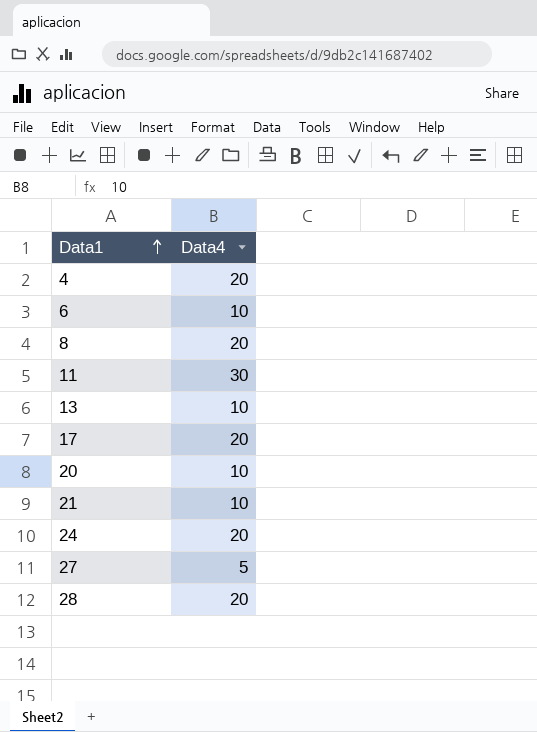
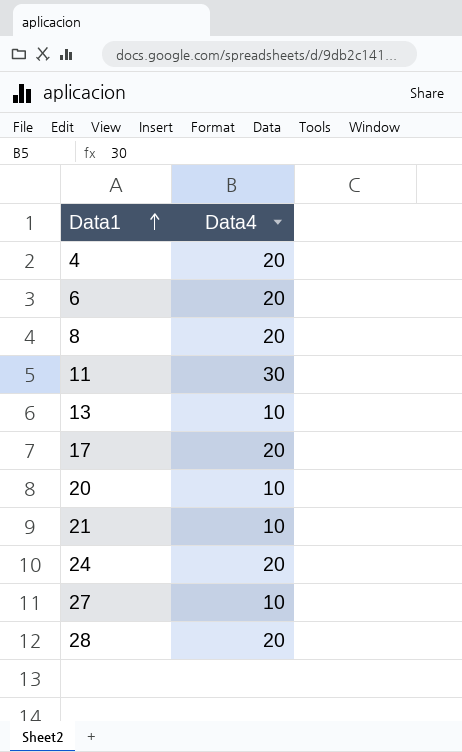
6 | Data4: 10 -> 20
27 | Data4: 5 -> 10

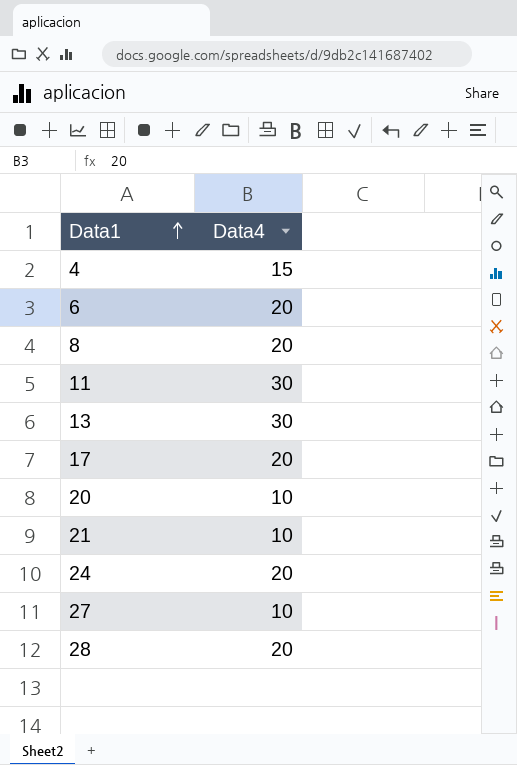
4 | Data4: 20 -> 15
13 | Data4: 10 -> 30

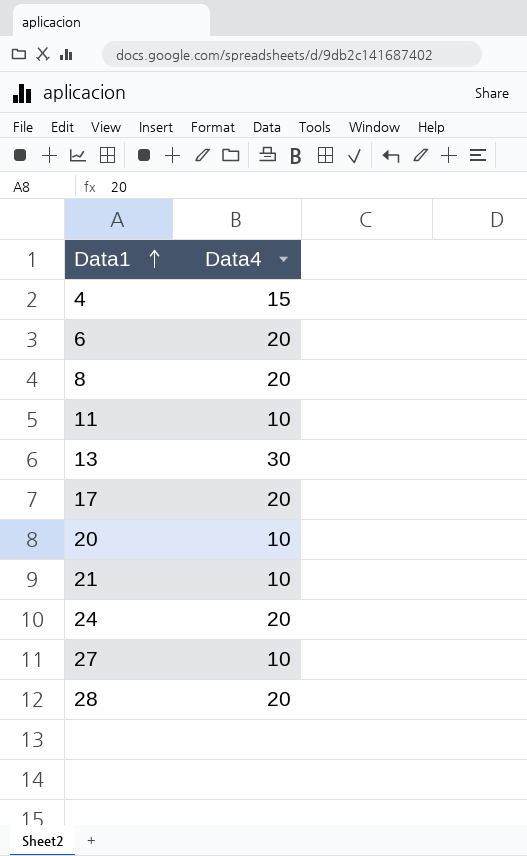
11 | Data4: 30 -> 10

